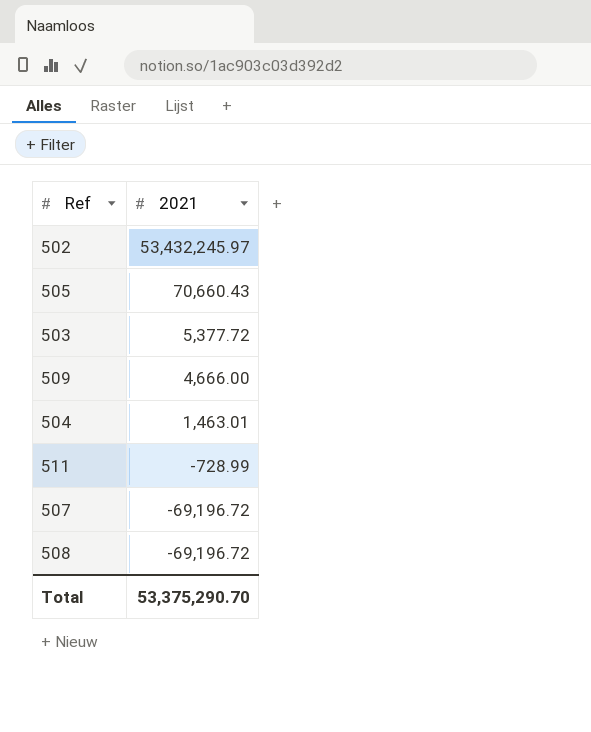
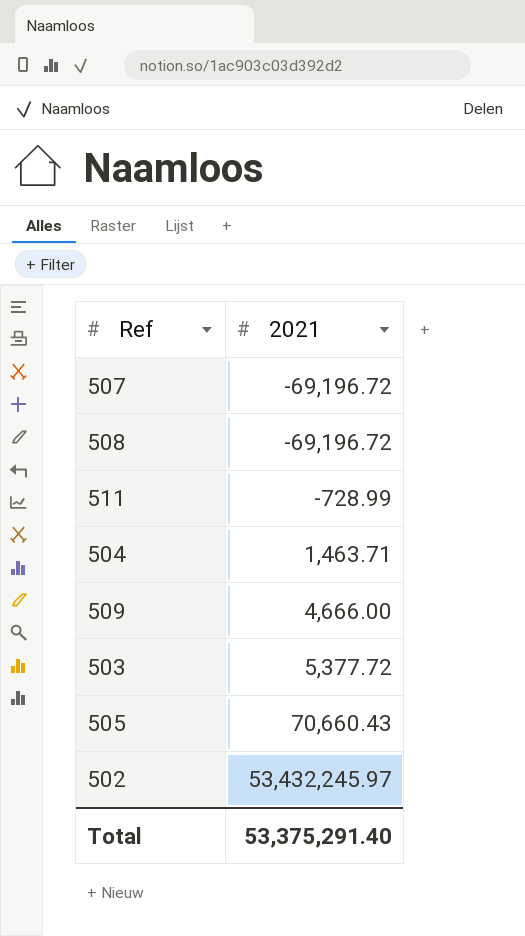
row order: 2021 descending -> 2021 ascending
504 | 2021: 1,463.01 -> 1,463.71
Total | 2021: 53,375,290.70 -> 53,375,291.40

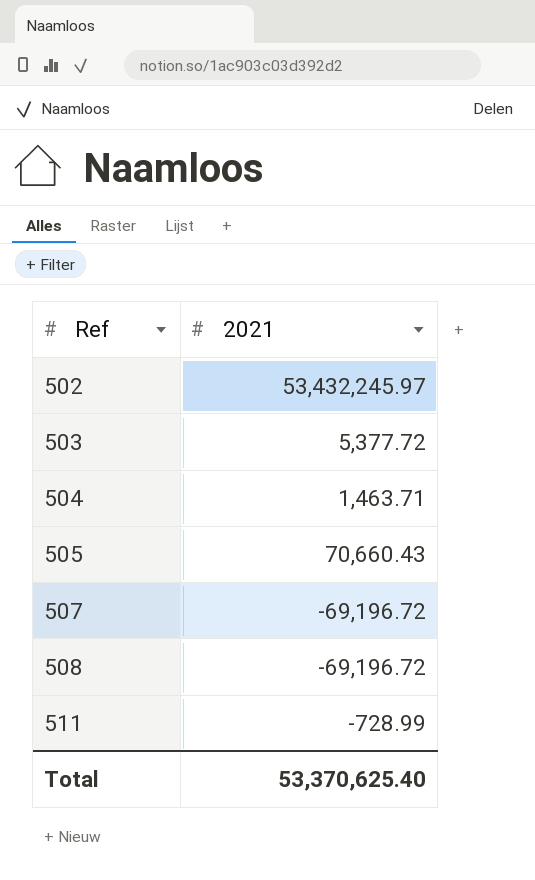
row order: 2021 ascending -> Ref ascending
row 509: 4,666.00 -> none
Total | 2021: 53,375,291.40 -> 53,370,625.40

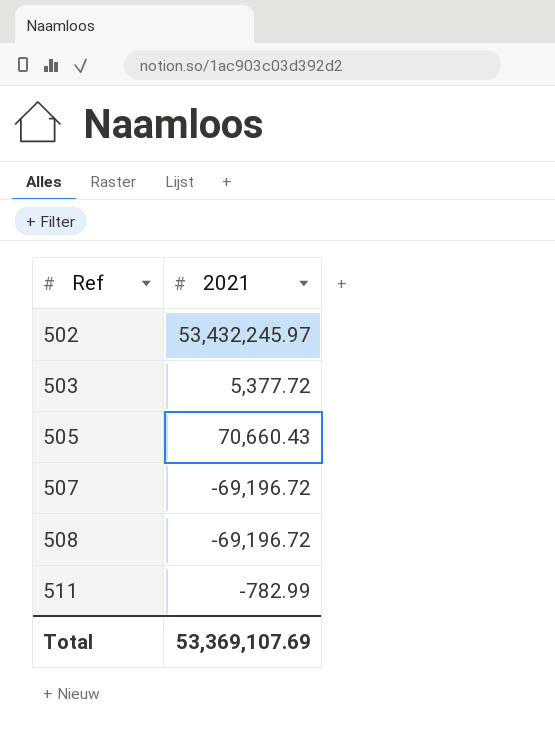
row 504: 1,463.71 -> none
511 | 2021: -728.99 -> -782.99
Total | 2021: 53,370,625.40 -> 53,369,107.69

